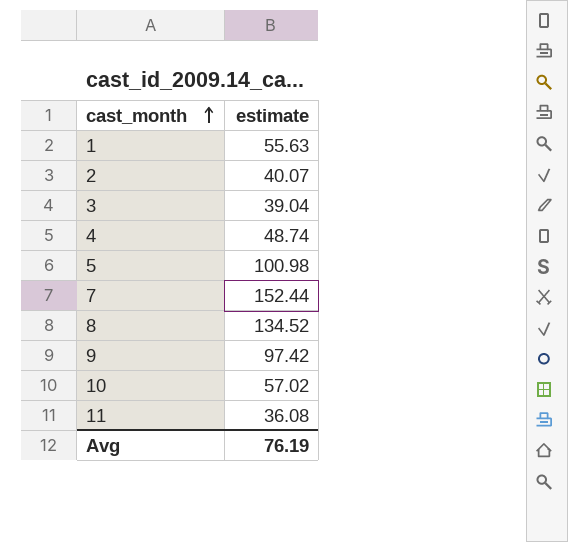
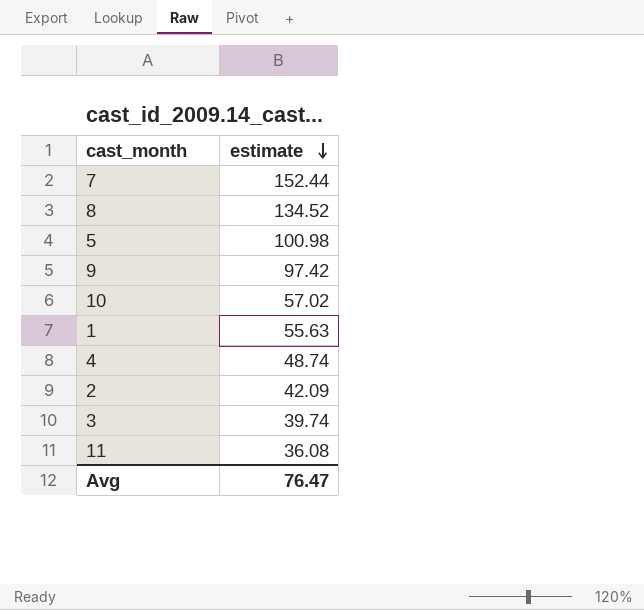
row order: cast_month ascending -> estimate descending
2 | estimate: 40.07 -> 42.09
3 | estimate: 39.04 -> 39.74
Avg | estimate: 76.19 -> 76.47

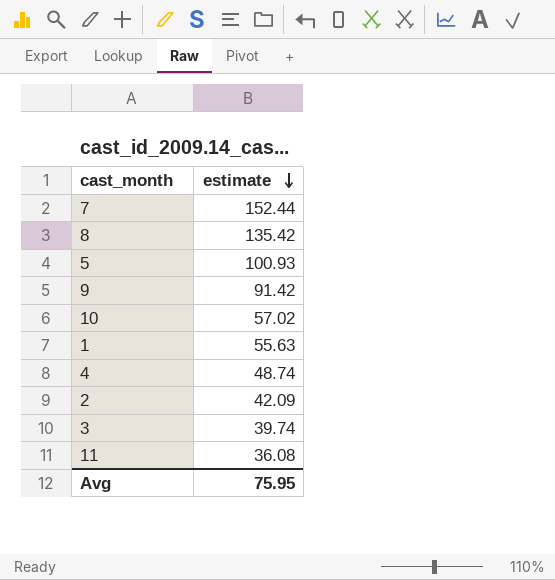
8 | estimate: 134.52 -> 135.42
5 | estimate: 100.98 -> 100.93
9 | estimate: 97.42 -> 91.42
Avg | estimate: 76.47 -> 75.95

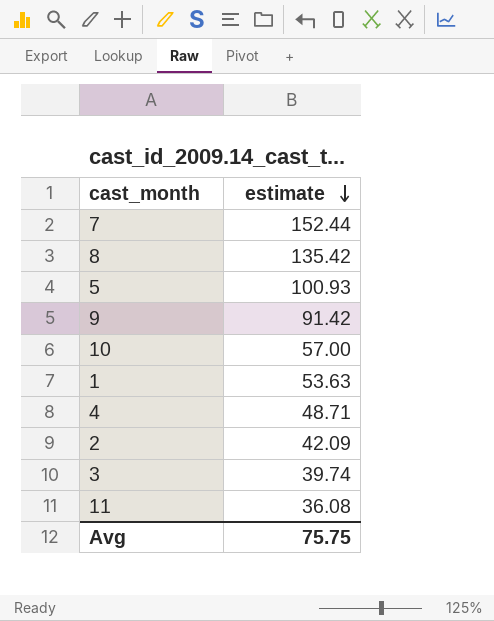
10 | estimate: 57.02 -> 57.00
1 | estimate: 55.63 -> 53.63
4 | estimate: 48.74 -> 48.71
Avg | estimate: 75.95 -> 75.75

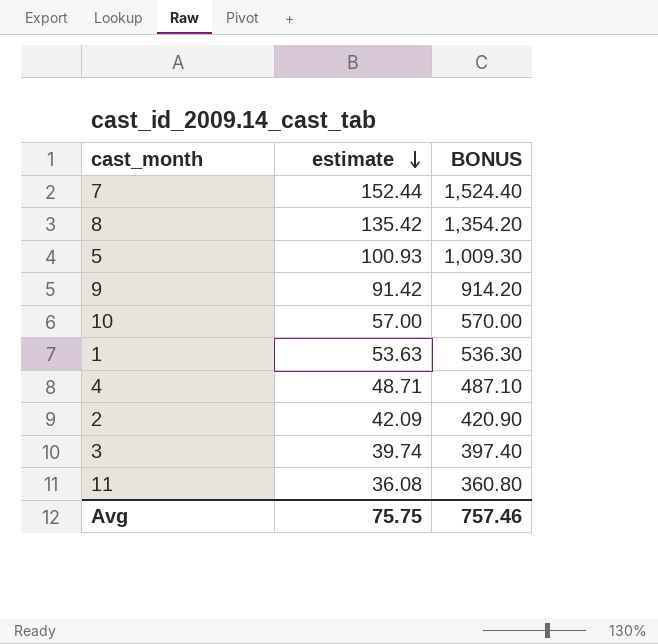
column BONUS | formula: none -> [estimate] * 10

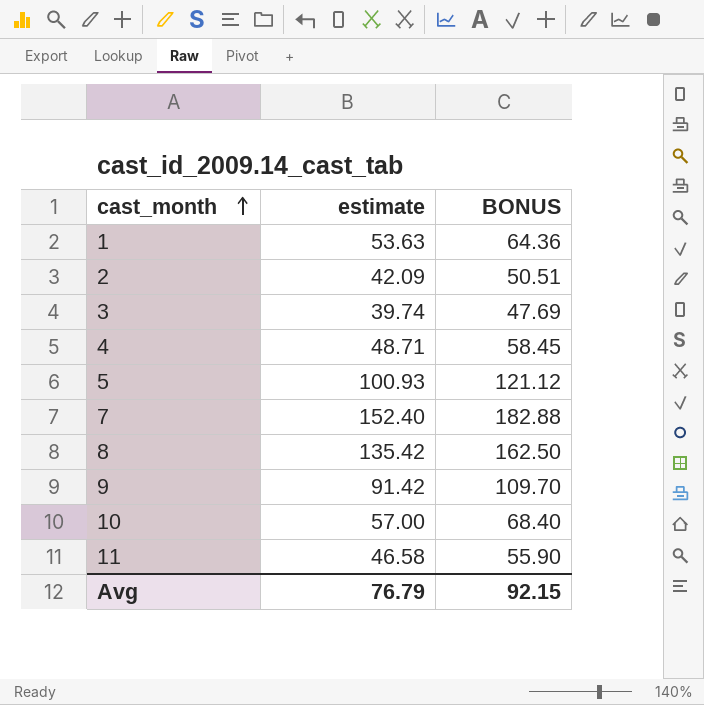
row order: estimate descending -> cast_month ascending
column BONUS | formula: [estimate] * 10 -> [estimate] * 1.2
7 | estimate: 152.44 -> 152.40
11 | estimate: 36.08 -> 46.58
Avg | estimate: 75.75 -> 76.79
Avg | BONUS: 757.46 -> 92.15

